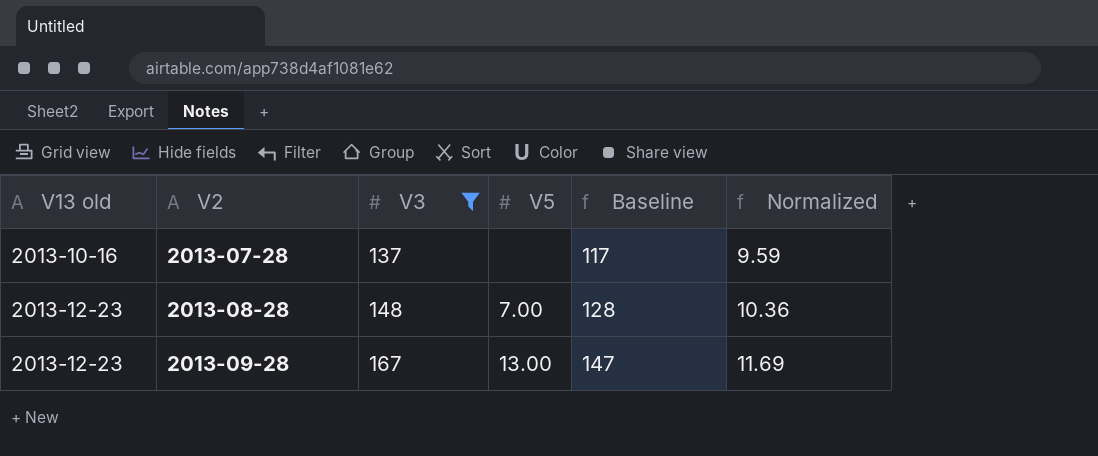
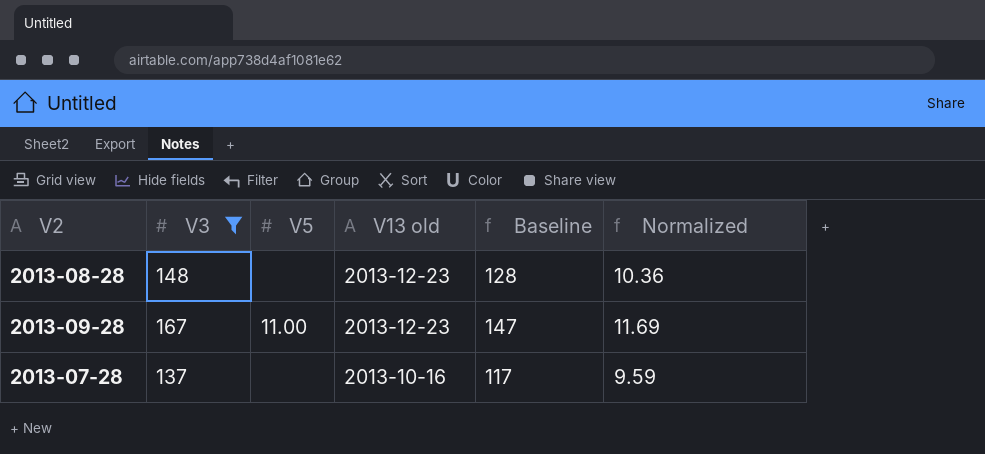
row order: V13 old ascending -> V13 old descending
column V13 old | position: 1 -> 4
2013-08-28 | V5: 7.00 -> none
2013-09-28 | V5: 13.00 -> 11.00

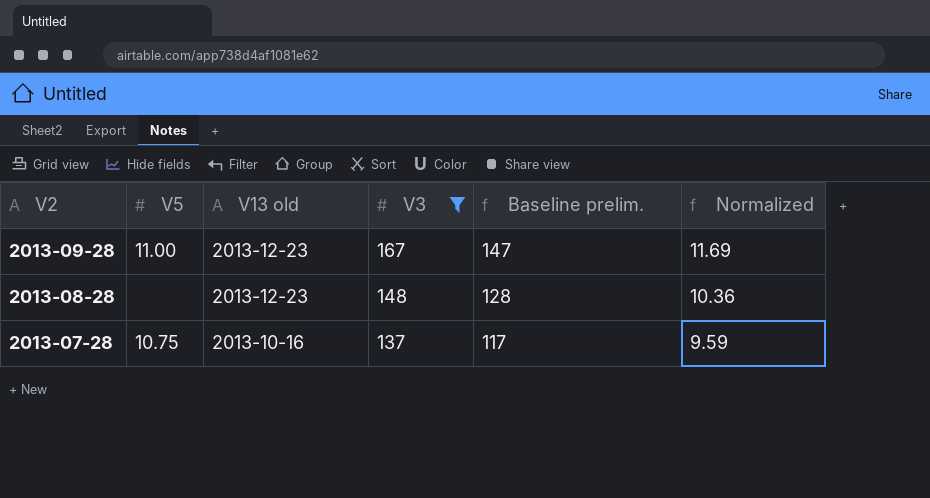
row order: V13 old descending -> V2 descending
column V3 | position: 2 -> 4
column name: Baseline -> Baseline prelim.
2013-07-28 | V5: none -> 10.75

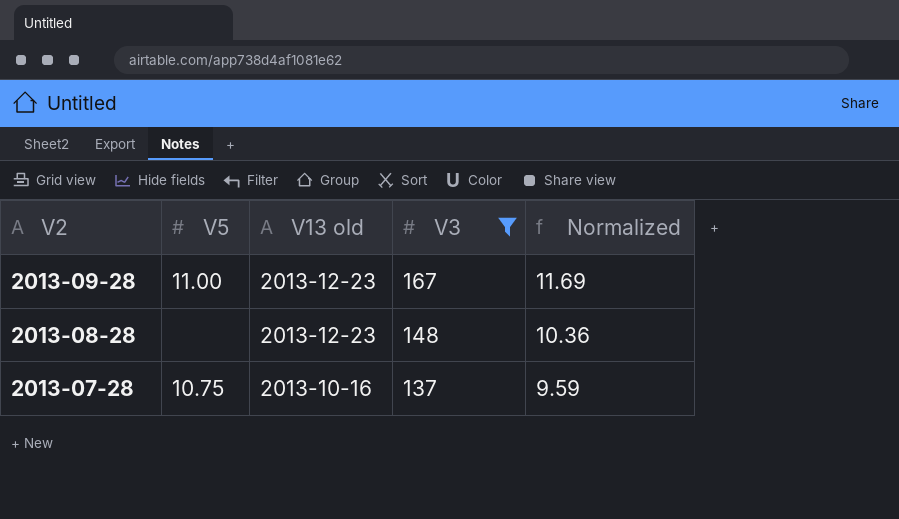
column Baseline prelim. | formula: [V3] - 20 -> none

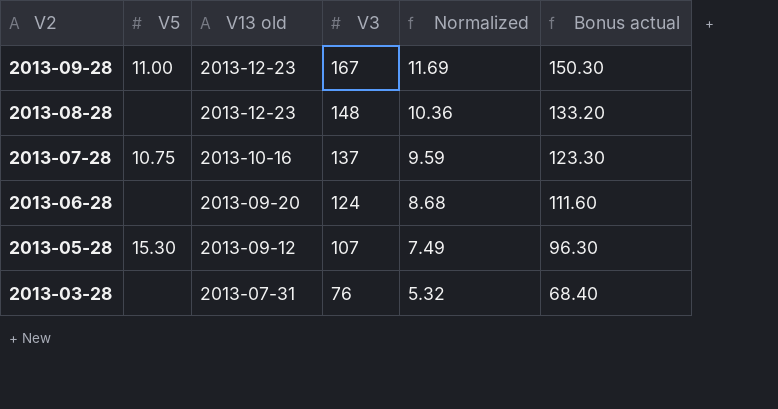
filter: V3 >= 137 -> none
column Bonus actual | formula: none -> [V3] * 0.9

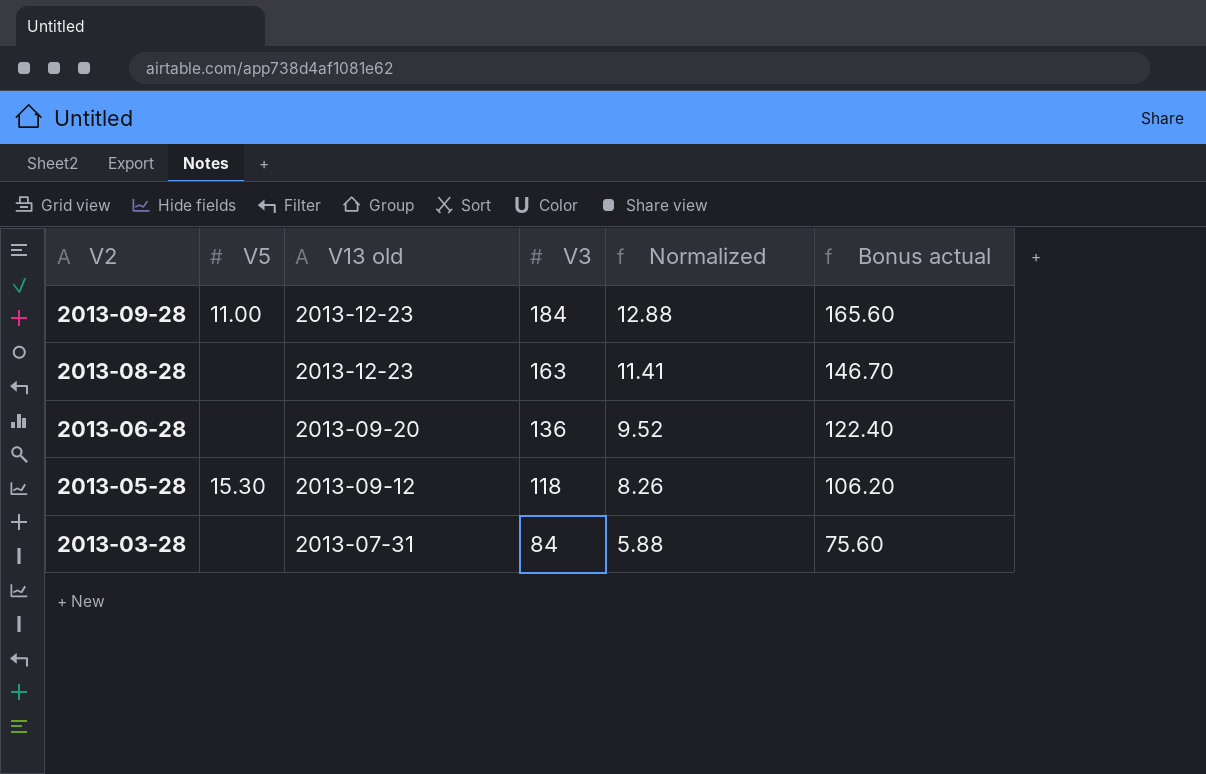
row 2013-07-28: 10.75 | 2013-10-16 | 137 | 9.59 | 123.30 -> none
2013-09-28 | V3: 167 -> 184
2013-09-28 | Normalized: 11.69 -> 12.88
2013-09-28 | Bonus actual: 150.30 -> 165.60
2013-08-28 | V3: 148 -> 163
2013-08-28 | Normalized: 10.36 -> 11.41
2013-08-28 | Bonus actual: 133.20 -> 146.70
2013-06-28 | V3: 124 -> 136
2013-06-28 | Normalized: 8.68 -> 9.52
2013-06-28 | Bonus actual: 111.60 -> 122.40
2013-05-28 | V3: 107 -> 118
2013-05-28 | Normalized: 7.49 -> 8.26
2013-05-28 | Bonus actual: 96.30 -> 106.20
2013-03-28 | V3: 76 -> 84
2013-03-28 | Normalized: 5.32 -> 5.88
2013-03-28 | Bonus actual: 68.40 -> 75.60

